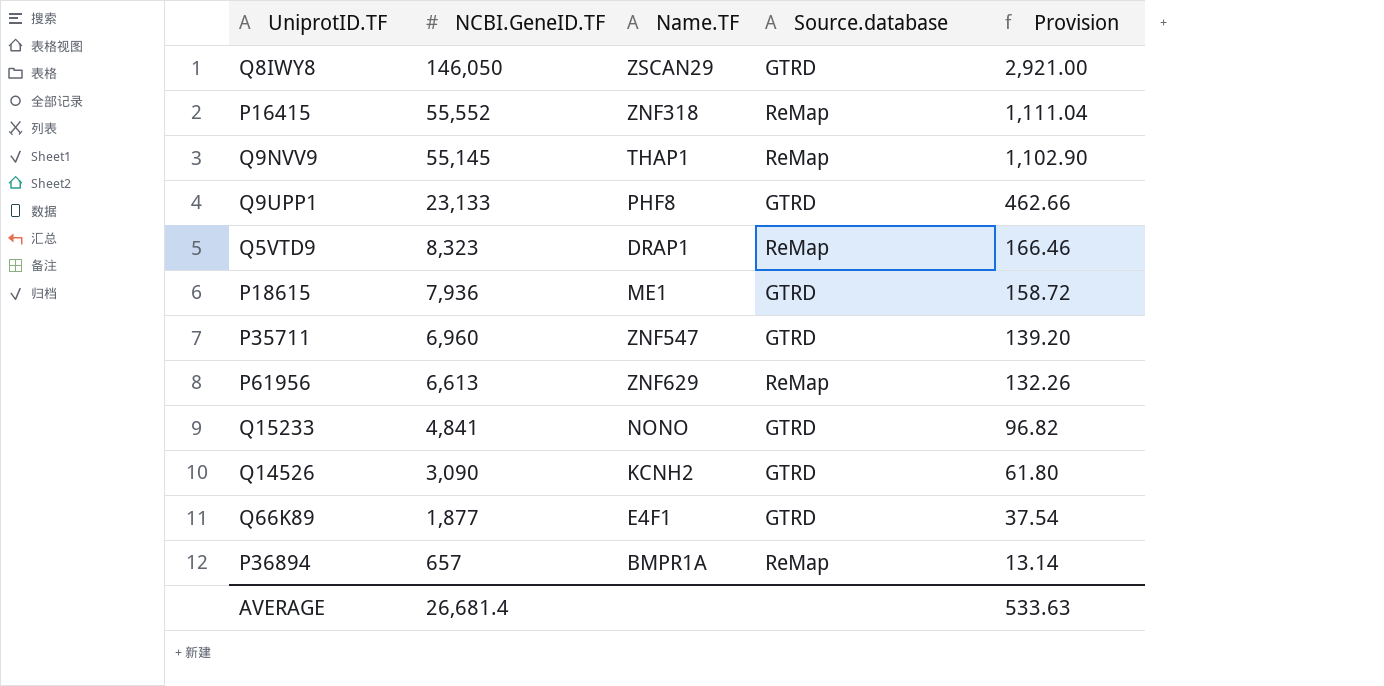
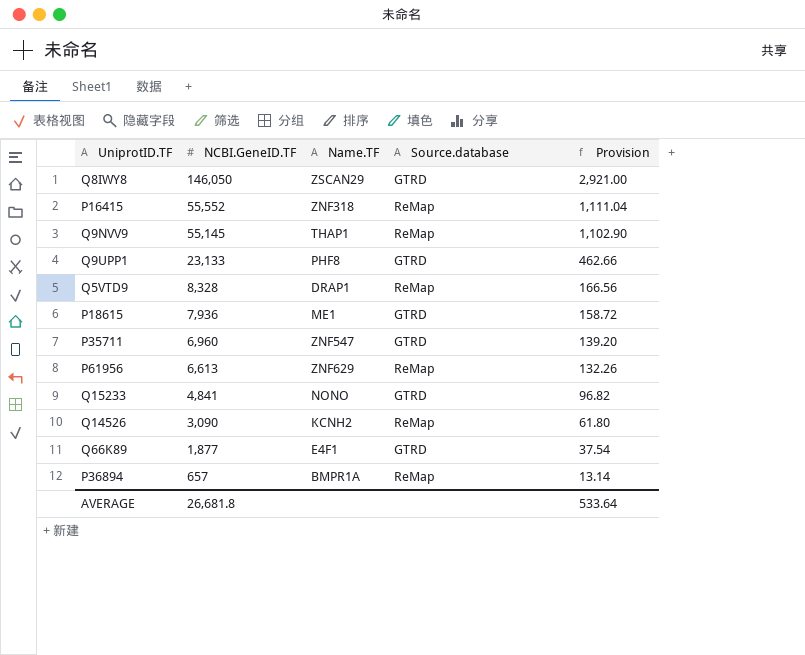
Q5VTD9 | NCBI.GeneID.TF: 8,323 -> 8,328
Q5VTD9 | Provision: 166.46 -> 166.56
Q14526 | Source.database: GTRD -> ReMap
AVERAGE | NCBI.GeneID.TF: 26,681.4 -> 26,681.8
AVERAGE | Provision: 533.63 -> 533.64

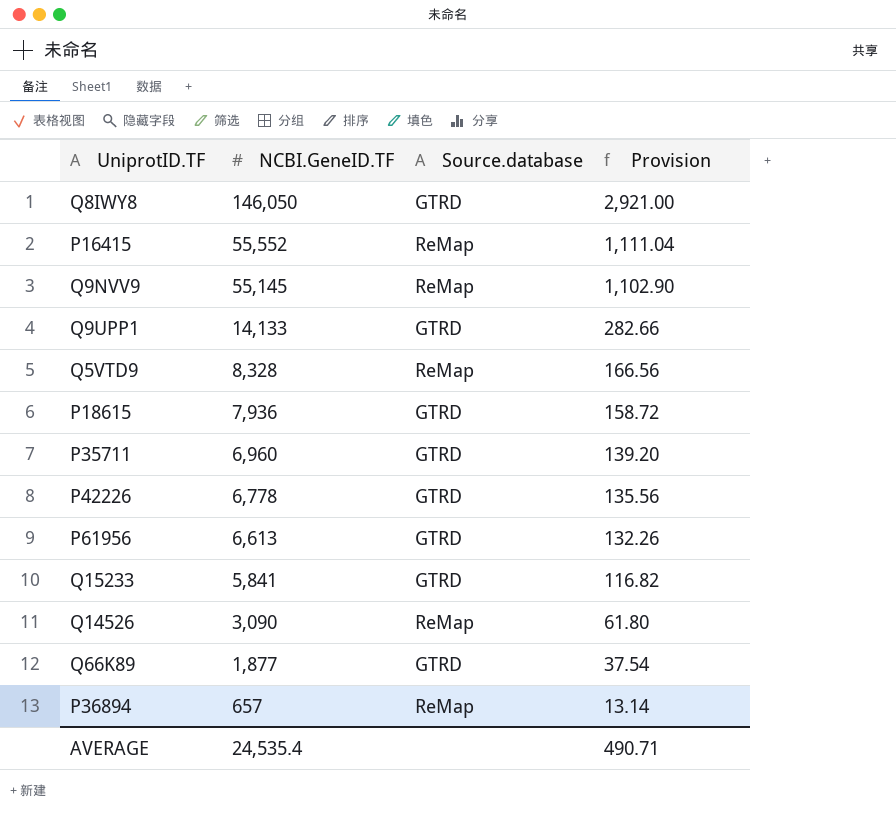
column Name.TF | position: 3 -> none
Q9UPP1 | NCBI.GeneID.TF: 23,133 -> 14,133
Q9UPP1 | Provision: 462.66 -> 282.66
row P42226: none -> 6,778 | GTRD | 135.56
P61956 | Source.database: ReMap -> GTRD
Q15233 | NCBI.GeneID.TF: 4,841 -> 5,841
Q15233 | Provision: 96.82 -> 116.82
AVERAGE | NCBI.GeneID.TF: 26,681.8 -> 24,535.4
AVERAGE | Provision: 533.64 -> 490.71

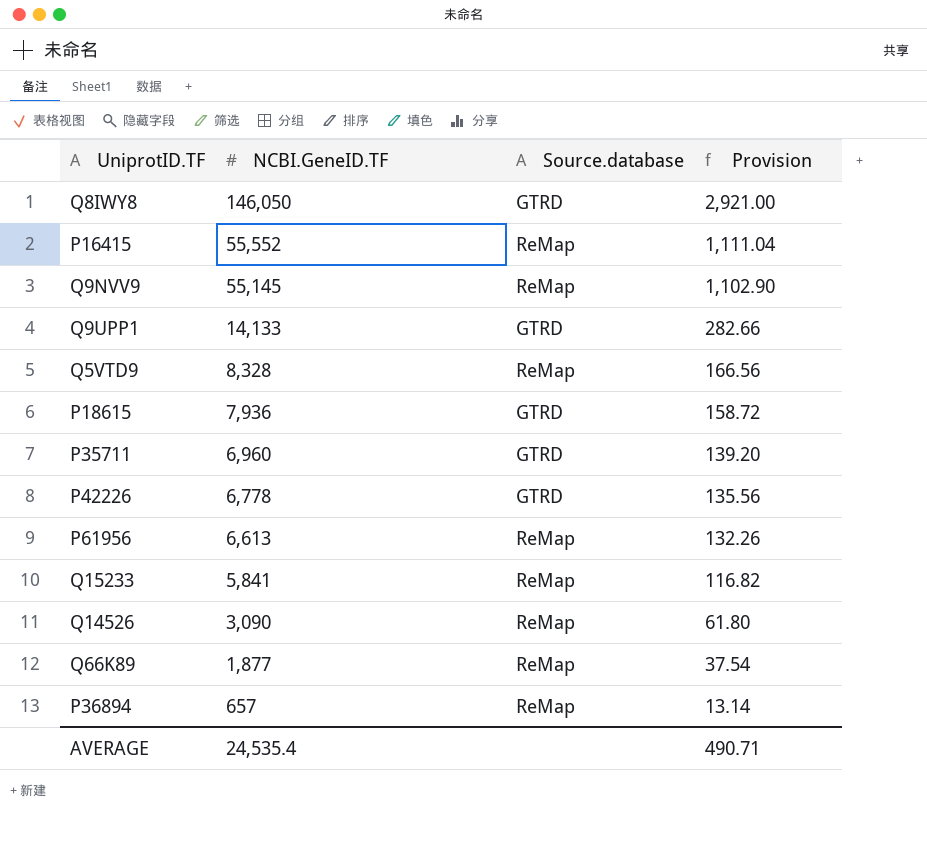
P61956 | Source.database: GTRD -> ReMap
Q15233 | Source.database: GTRD -> ReMap
Q66K89 | Source.database: GTRD -> ReMap

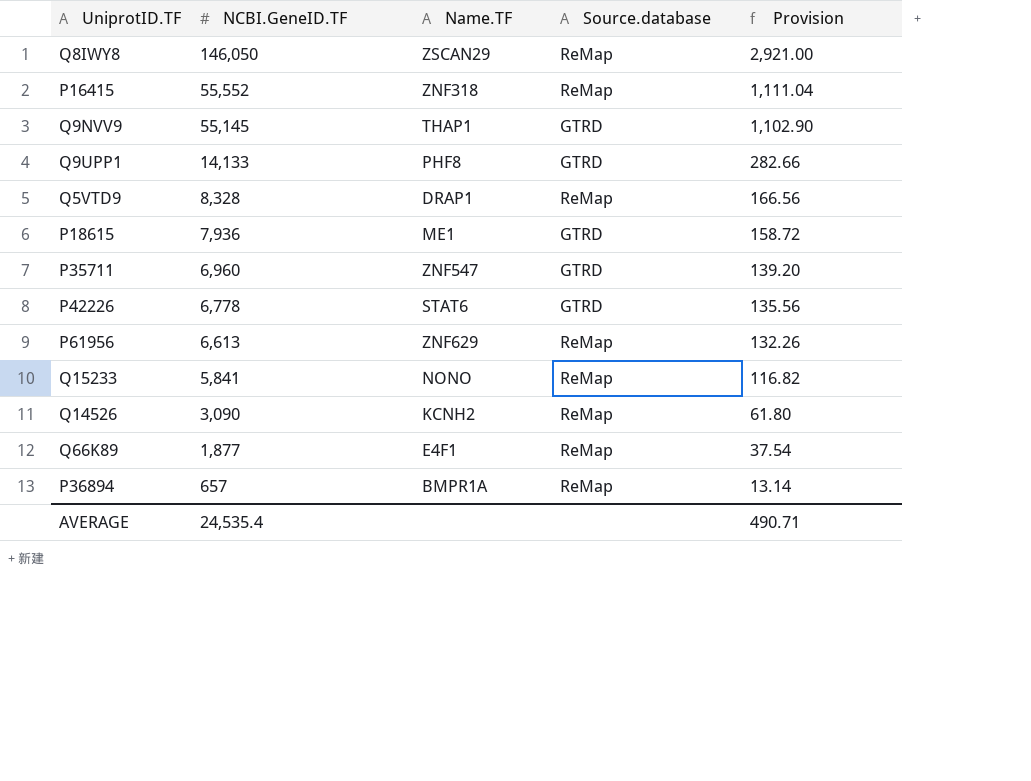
column Name.TF | position: none -> 3
Q8IWY8 | Source.database: GTRD -> ReMap
Q9NVV9 | Source.database: ReMap -> GTRD

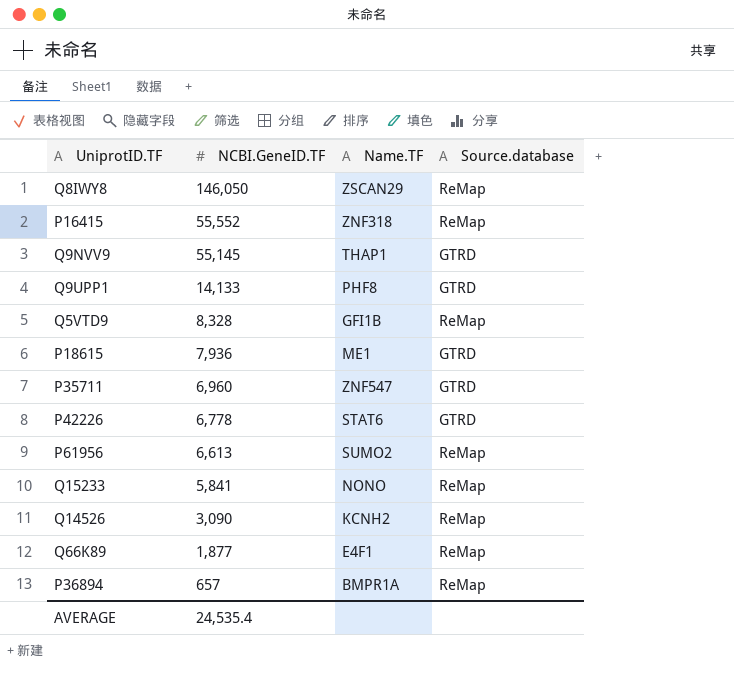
column Provision | formula: [NCBI.GeneID.TF] * 0.02 -> none
Q5VTD9 | Name.TF: DRAP1 -> GFI1B
P61956 | Name.TF: ZNF629 -> SUMO2

